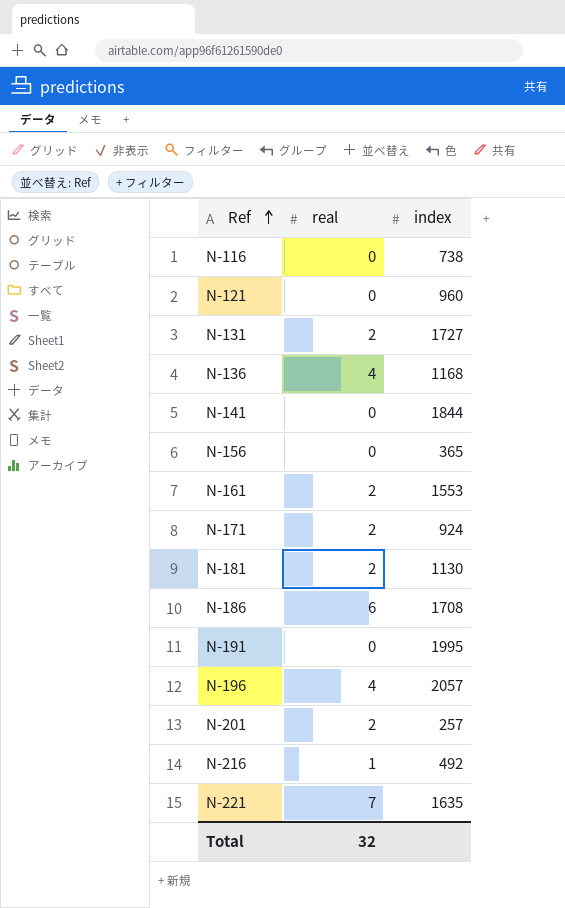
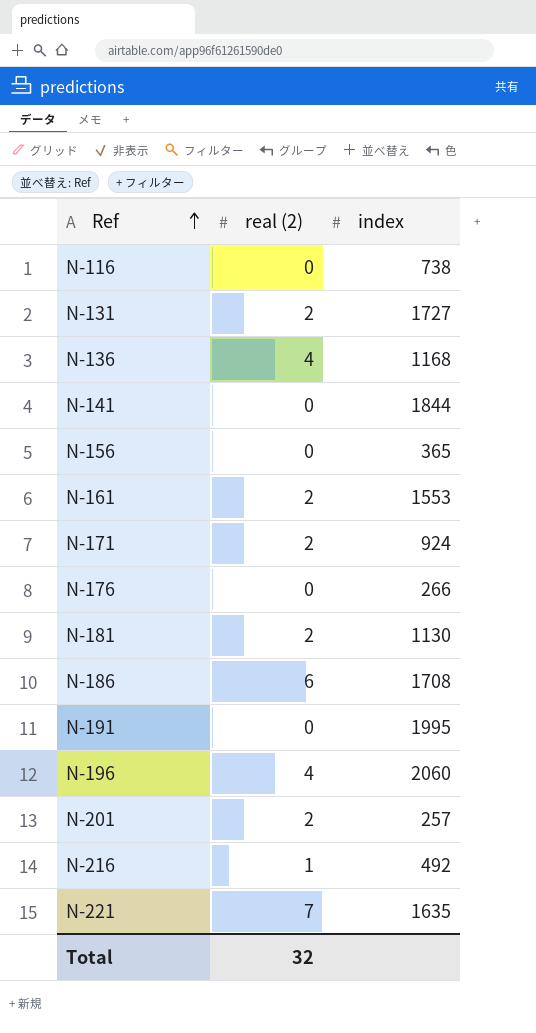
column name: real -> real (2)
row N-121: 0 | 960 -> none
row N-176: none -> 0 | 266
N-196 | index: 2057 -> 2060

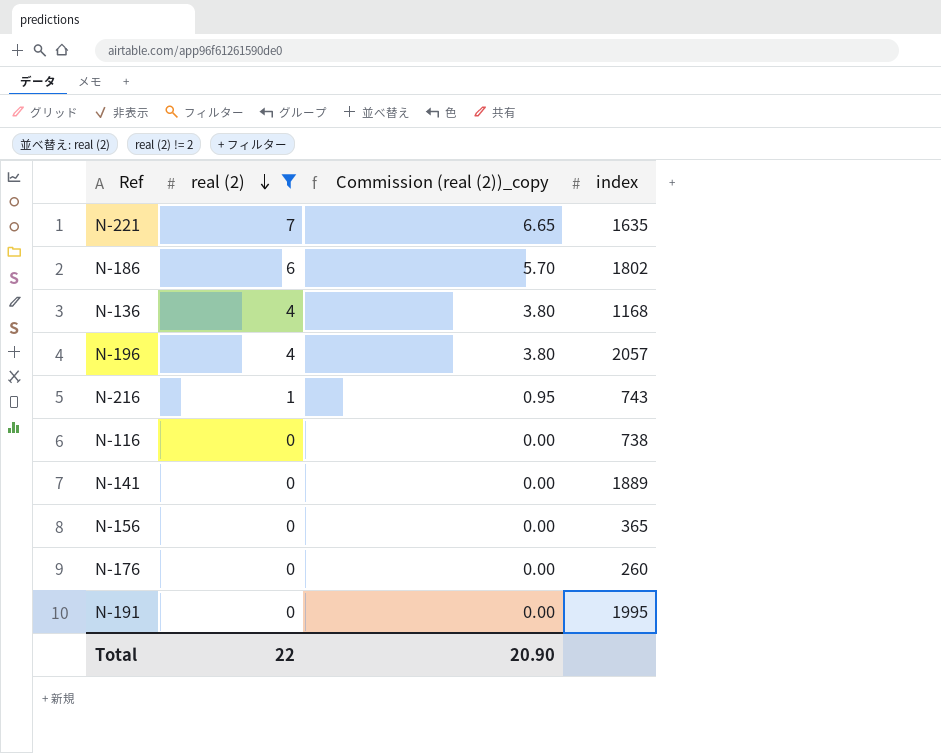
filter: none -> real (2) != 2
row order: Ref ascending -> real (2) descending
column Commission (real (2))_copy | formula: none -> [real (2)] * 0.95
N-186 | index: 1708 -> 1802
N-196 | index: 2060 -> 2057
N-216 | index: 492 -> 743
N-141 | index: 1844 -> 1889
N-176 | index: 266 -> 260
Total | real (2): 32 -> 22

